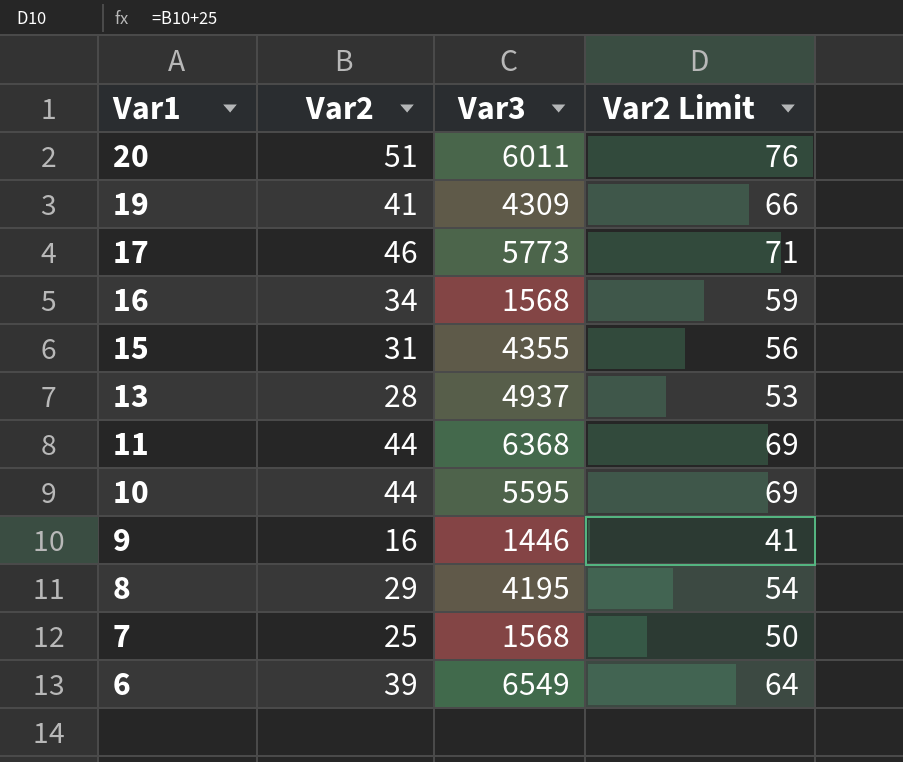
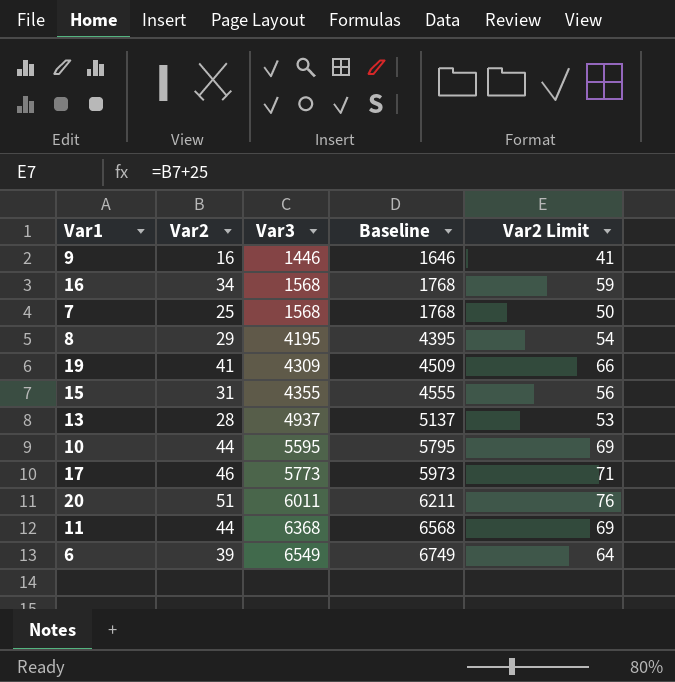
row order: Var1 descending -> Var3 ascending
column Baseline | formula: none -> [Var3] + 200

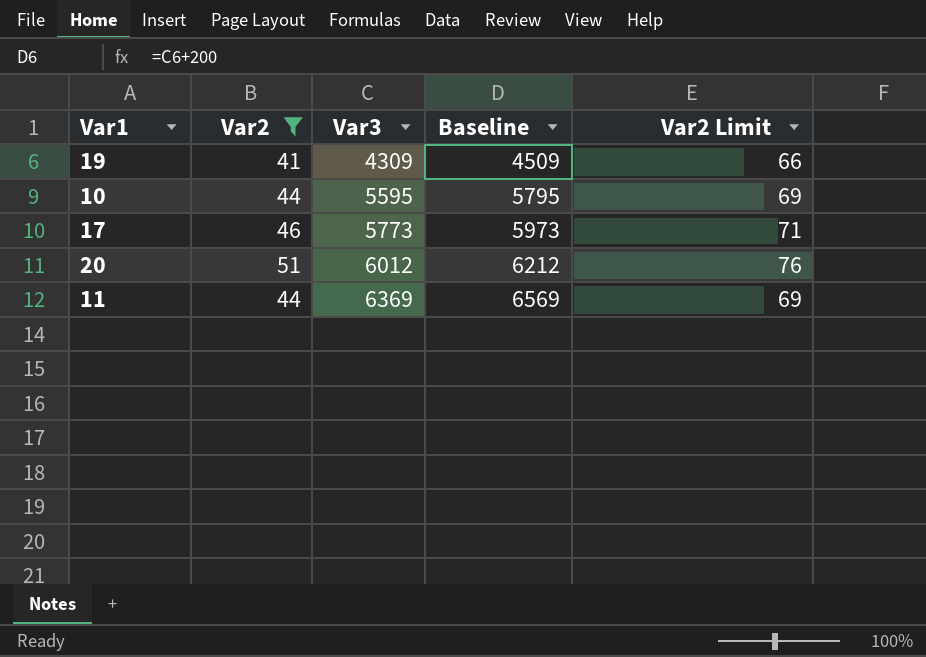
filter: none -> Var2 >= 41
20 | Var3: 6011 -> 6012
20 | Baseline: 6211 -> 6212
11 | Var3: 6368 -> 6369
11 | Baseline: 6568 -> 6569

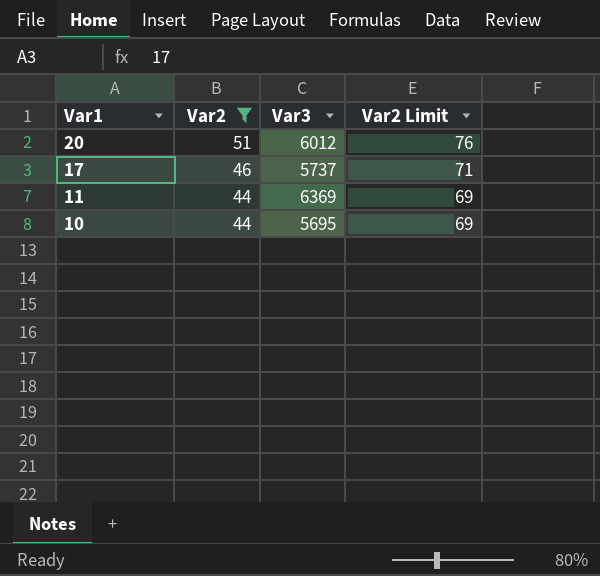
row order: Var3 ascending -> Var1 descending
column Baseline | formula: [Var3] + 200 -> none
row 19: 41 | 4309 | 4509 | 66 -> none
17 | Var3: 5773 -> 5737
10 | Var3: 5595 -> 5695

